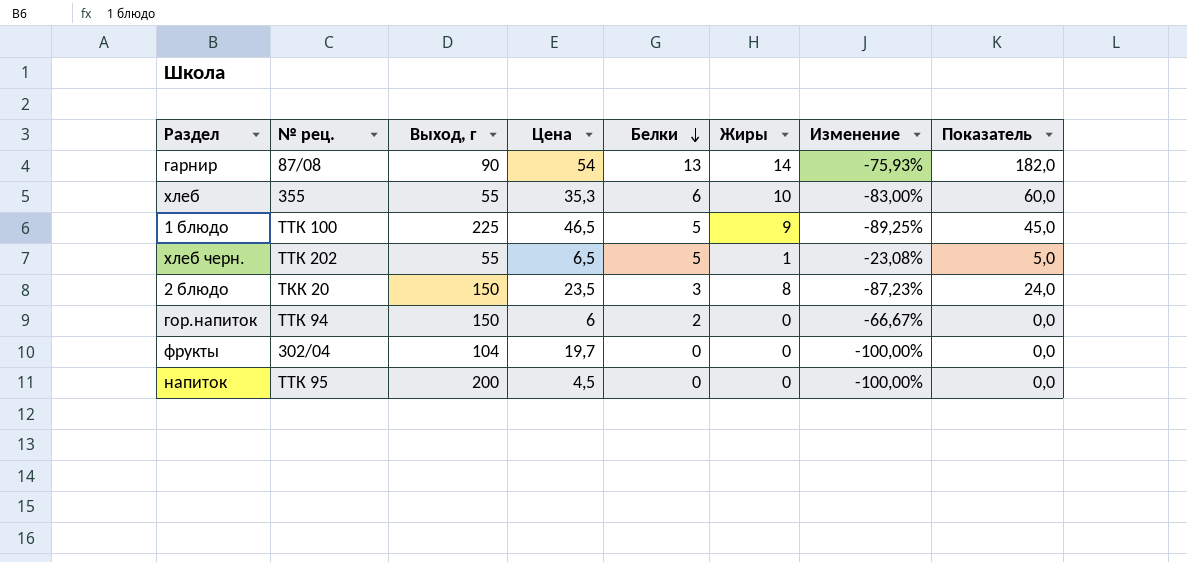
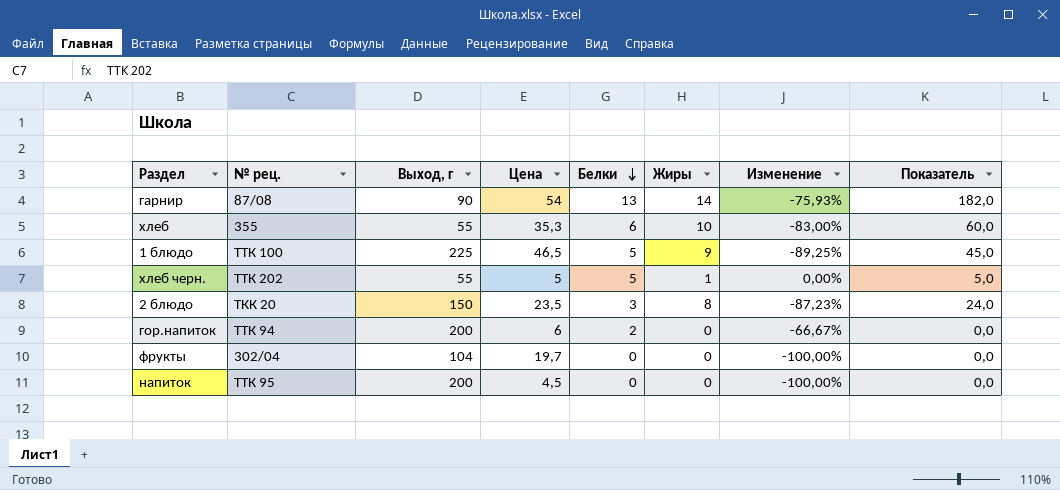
хлеб черн. | Цена: 6,5 -> 5
хлеб черн. | Изменение: -23,08% -> 0,00%
гор.напиток | Выход, г: 150 -> 200

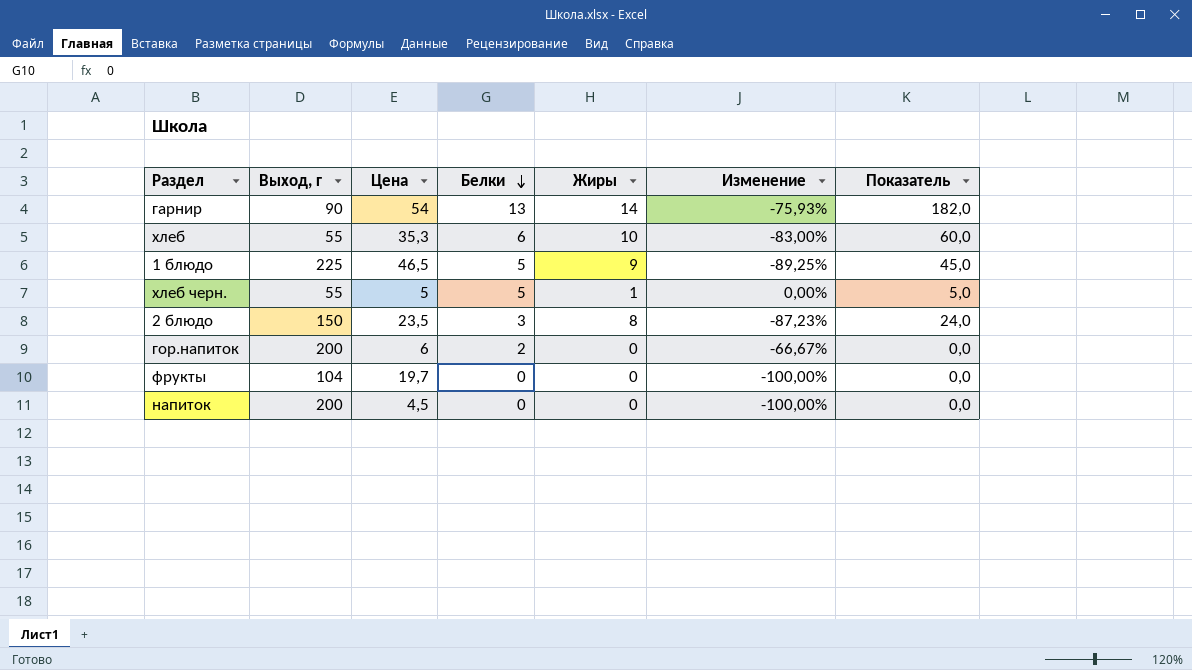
column № рец. | position: 2 -> none

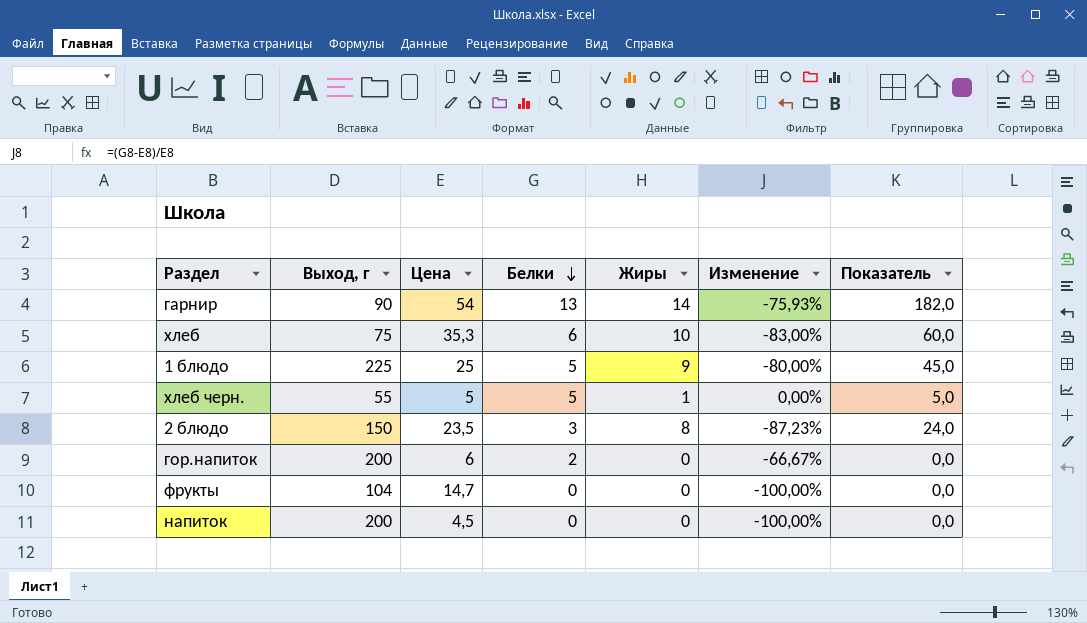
хлеб | Выход, г: 55 -> 75
1 блюдо | Цена: 46,5 -> 25
1 блюдо | Изменение: -89,25% -> -80,00%
фрукты | Цена: 19,7 -> 14,7

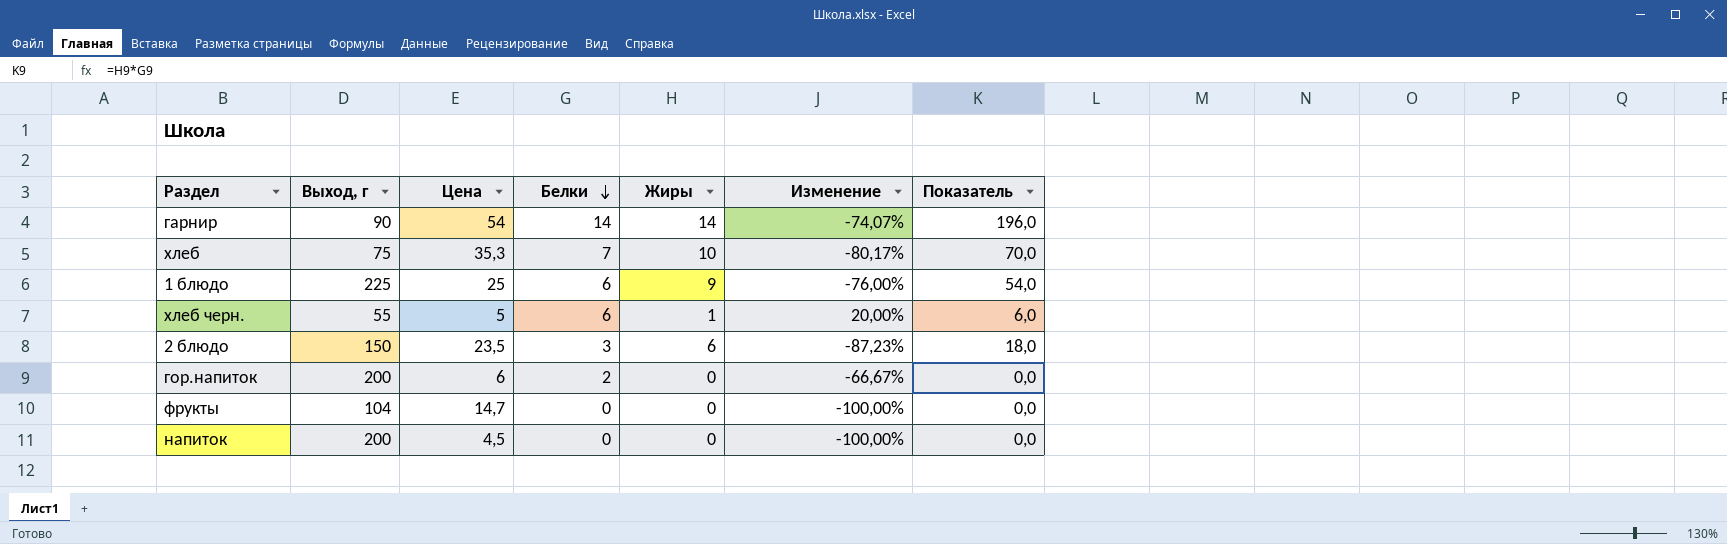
гарнир | Белки: 13 -> 14
гарнир | Изменение: -75,93% -> -74,07%
гарнир | Показатель: 182,0 -> 196,0
хлеб | Белки: 6 -> 7
хлеб | Изменение: -83,00% -> -80,17%
хлеб | Показатель: 60,0 -> 70,0
1 блюдо | Белки: 5 -> 6
1 блюдо | Изменение: -80,00% -> -76,00%
1 блюдо | Показатель: 45,0 -> 54,0
хлеб черн. | Белки: 5 -> 6
хлеб черн. | Изменение: 0,00% -> 20,00%
хлеб черн. | Показатель: 5,0 -> 6,0
2 блюдо | Жиры: 8 -> 6
2 блюдо | Показатель: 24,0 -> 18,0

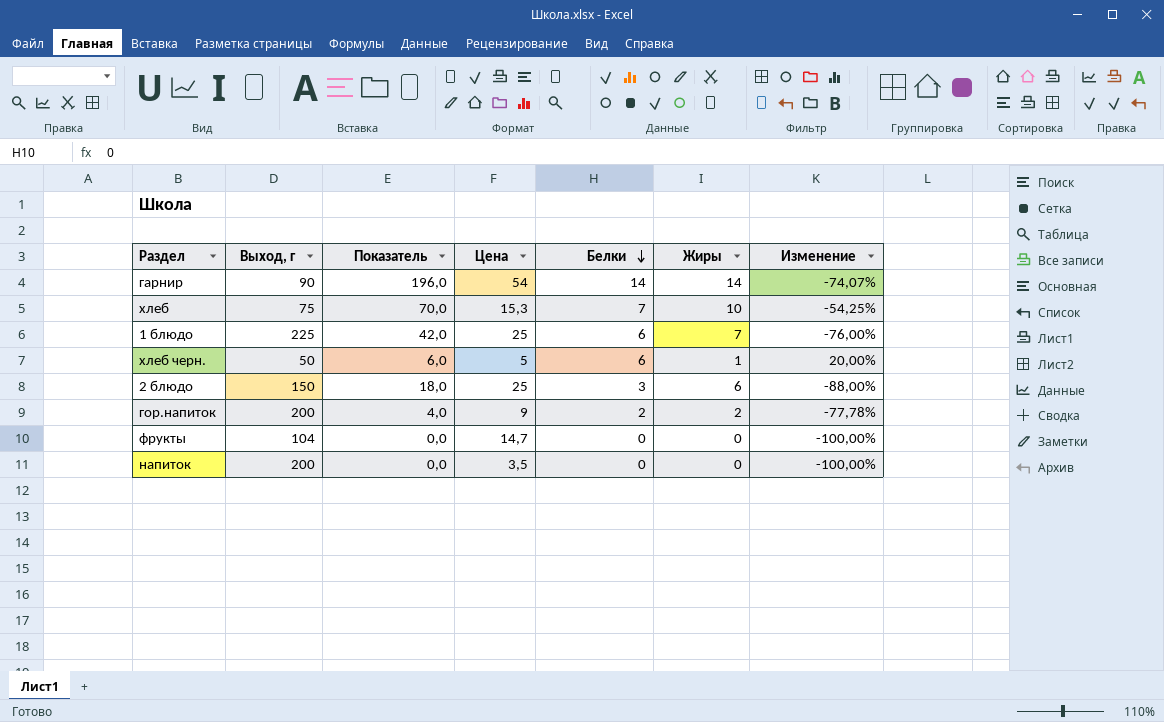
column Показатель | position: 7 -> 3
хлеб | Цена: 35,3 -> 15,3
хлеб | Изменение: -80,17% -> -54,25%
1 блюдо | Показатель: 54,0 -> 42,0
1 блюдо | Жиры: 9 -> 7
хлеб черн. | Выход, г: 55 -> 50
2 блюдо | Цена: 23,5 -> 25
2 блюдо | Изменение: -87,23% -> -88,00%
гор.напиток | Показатель: 0,0 -> 4,0
гор.напиток | Цена: 6 -> 9
гор.напиток | Жиры: 0 -> 2
гор.напиток | Изменение: -66,67% -> -77,78%
напиток | Цена: 4,5 -> 3,5

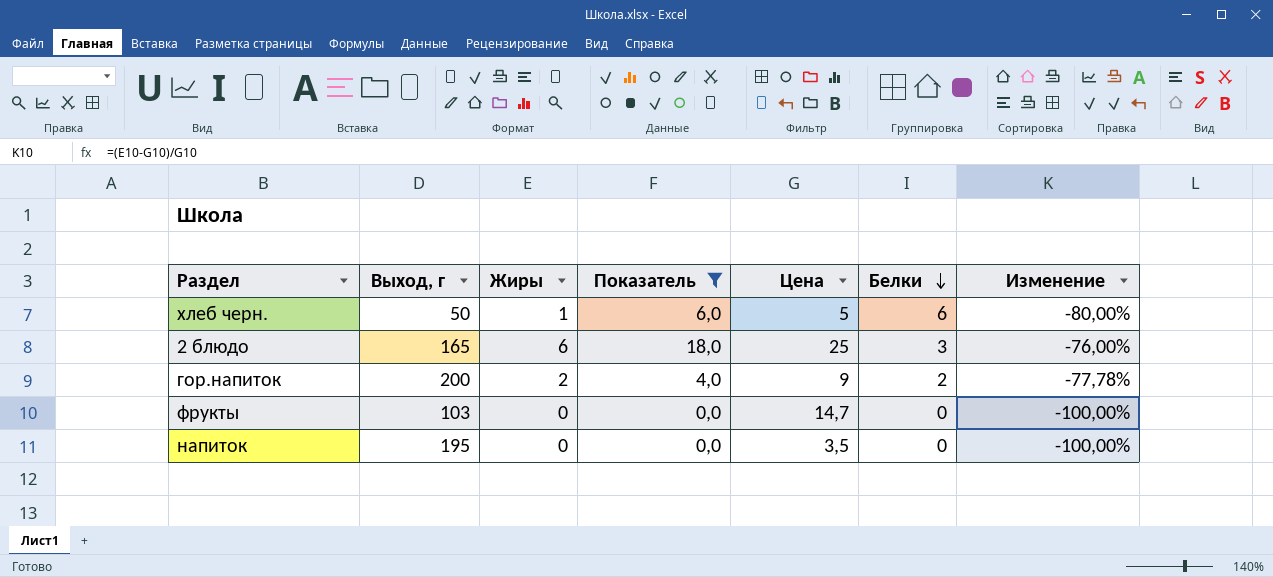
filter: none -> Показатель <= 18,0
column Жиры | position: 6 -> 3
column Изменение | formula: ([Белки] - [Цена]) / [Цена] -> ([Жиры] - [Цена]) / [Цена]
2 блюдо | Выход, г: 150 -> 165
фрукты | Выход, г: 104 -> 103
напиток | Выход, г: 200 -> 195

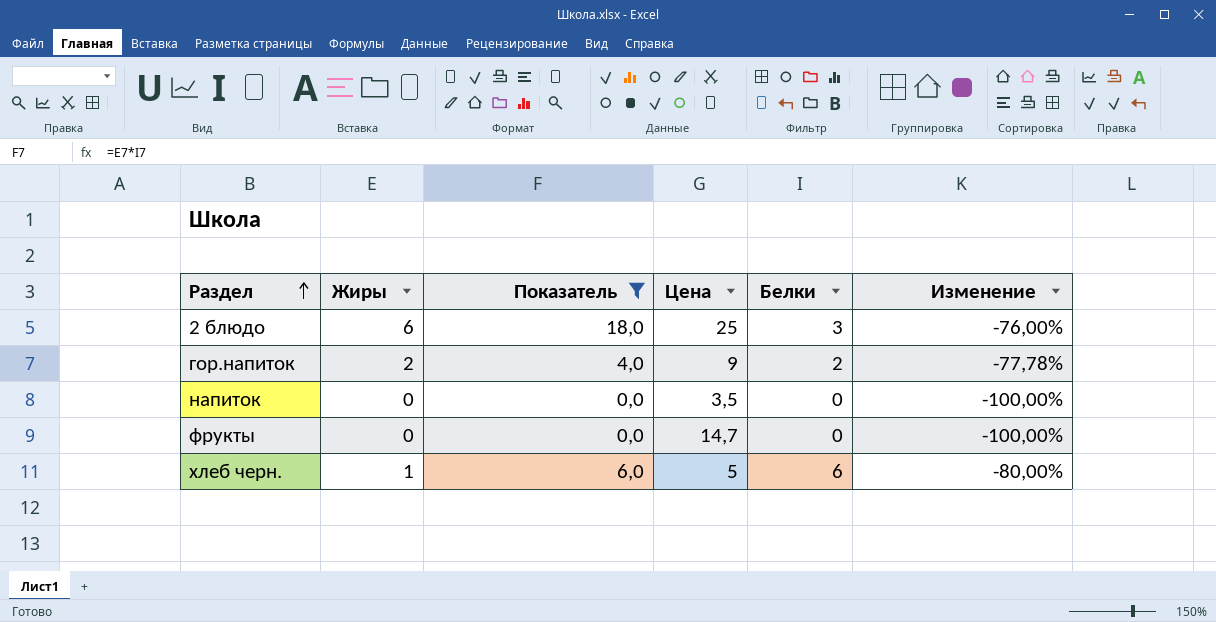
row order: Белки descending -> Раздел ascending
column Выход, г | position: 2 -> none

